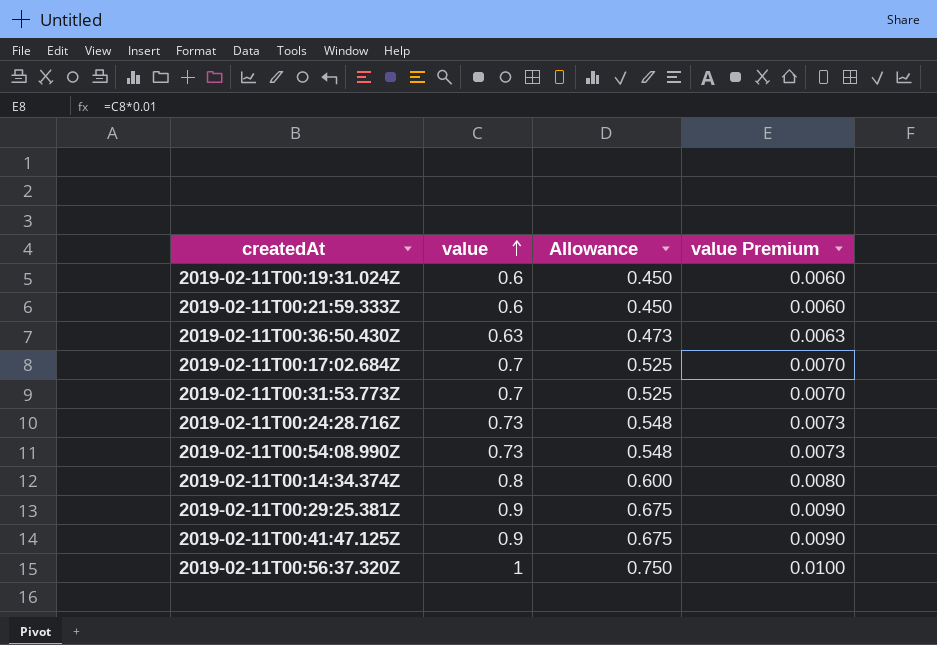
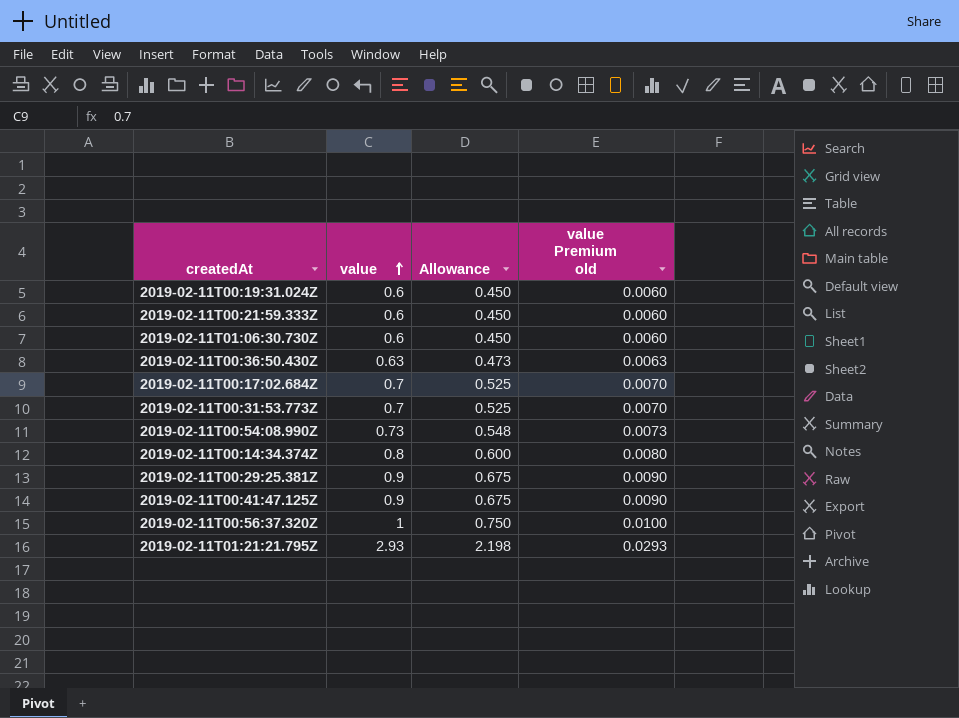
column name: value Premium -> value Premium old
row 2019-02-11T00:24:28.716Z: 0.73 | 0.548 | 0.0073 -> none
row 2019-02-11T01:06:30.730Z: none -> 0.6 | 0.450 | 0.0060
row 2019-02-11T01:21:21.795Z: none -> 2.93 | 2.198 | 0.0293

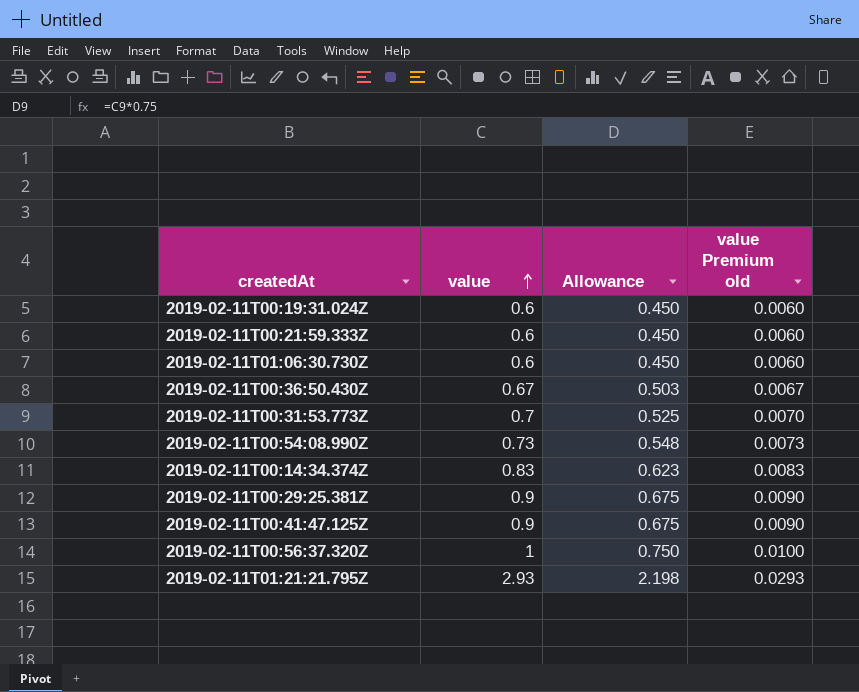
row 2019-02-11T00:17:02.684Z: 0.7 | 0.525 | 0.0070 -> none
2019-02-11T00:36:50.430Z | value: 0.63 -> 0.67
2019-02-11T00:36:50.430Z | Allowance: 0.473 -> 0.503
2019-02-11T00:36:50.430Z | value Premium old: 0.0063 -> 0.0067
2019-02-11T00:14:34.374Z | value: 0.8 -> 0.83
2019-02-11T00:14:34.374Z | Allowance: 0.600 -> 0.623
2019-02-11T00:14:34.374Z | value Premium old: 0.0080 -> 0.0083

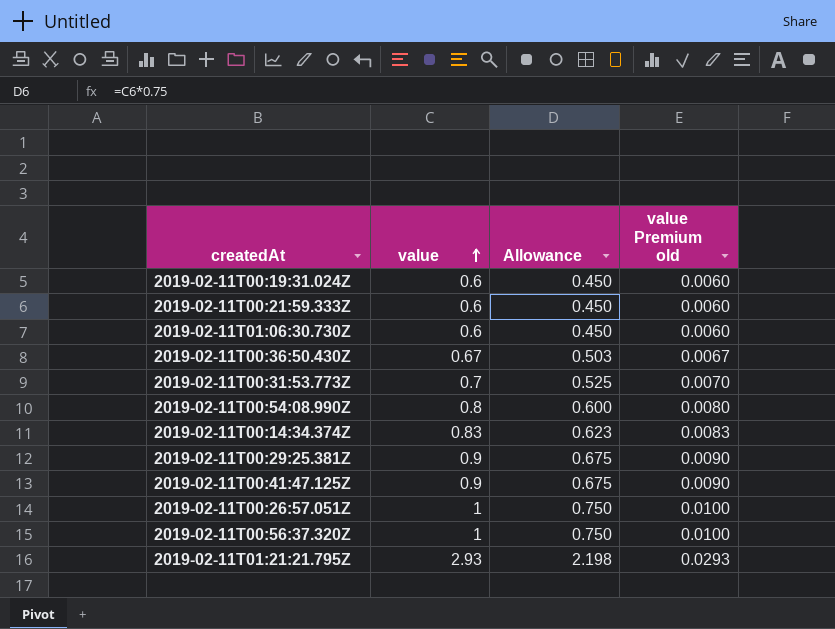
2019-02-11T00:54:08.990Z | value: 0.73 -> 0.8
2019-02-11T00:54:08.990Z | Allowance: 0.548 -> 0.600
2019-02-11T00:54:08.990Z | value Premium old: 0.0073 -> 0.0080
row 2019-02-11T00:26:57.051Z: none -> 1 | 0.750 | 0.0100

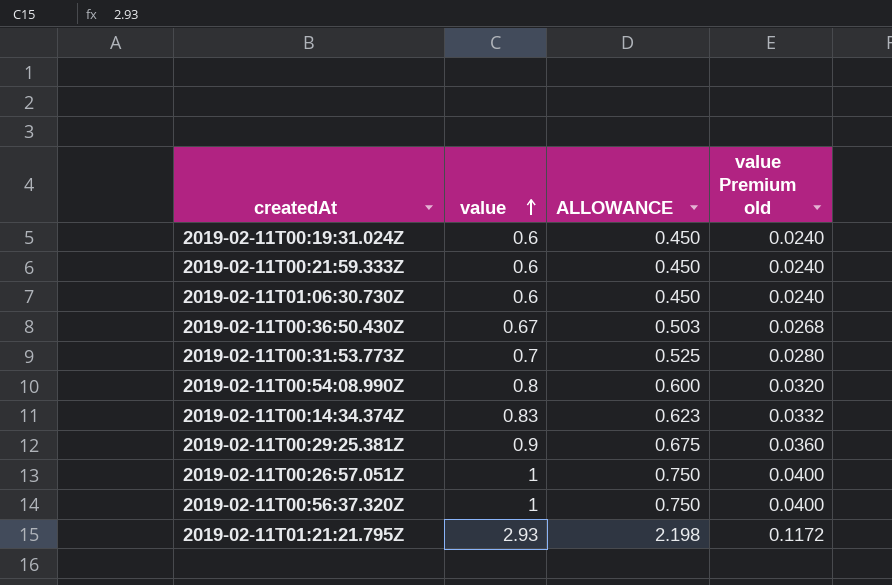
column name: Allowance -> ALLOWANCE
column value Premium old | formula: [value] * 0.01 -> [value] * 0.04
row 2019-02-11T00:41:47.125Z: 0.9 | 0.675 | 0.0090 -> none

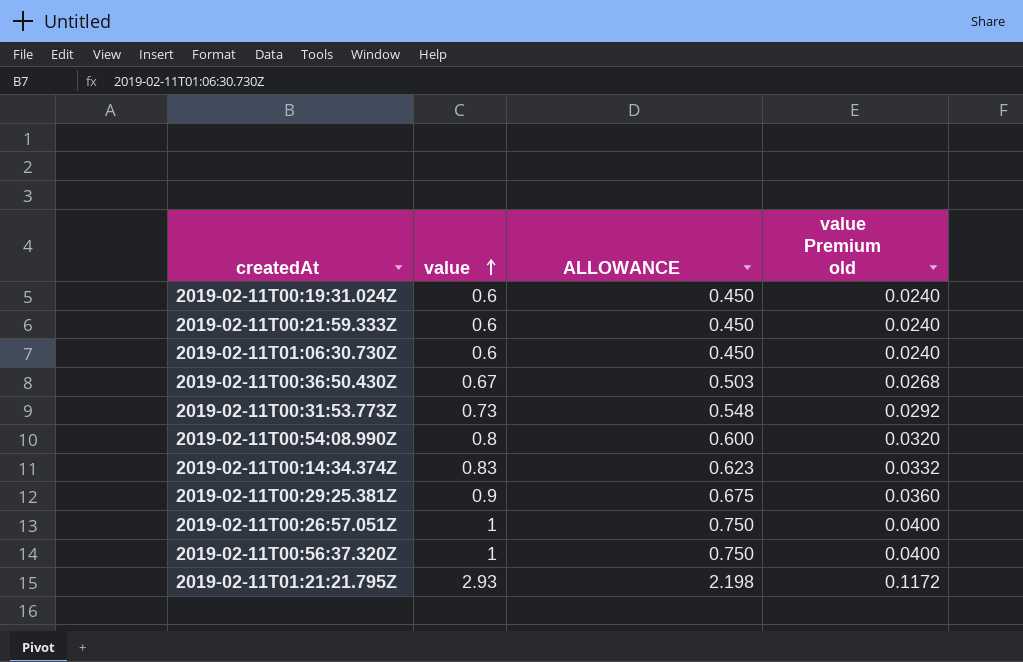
2019-02-11T00:31:53.773Z | value: 0.7 -> 0.73
2019-02-11T00:31:53.773Z | ALLOWANCE: 0.525 -> 0.548
2019-02-11T00:31:53.773Z | value Premium old: 0.0280 -> 0.0292

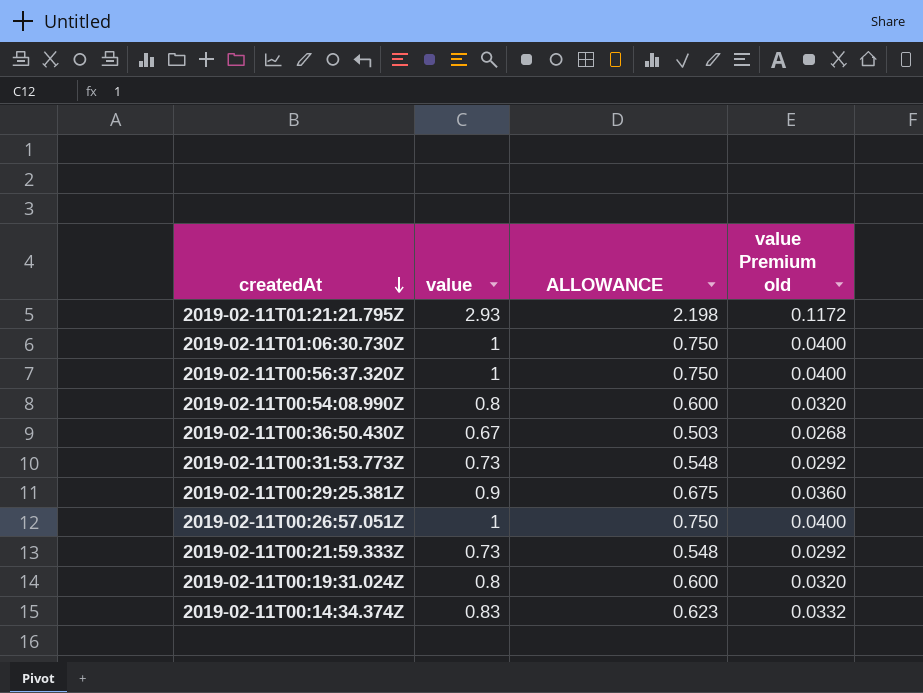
row order: value ascending -> createdAt descending
2019-02-11T01:06:30.730Z | value: 0.6 -> 1
2019-02-11T01:06:30.730Z | ALLOWANCE: 0.450 -> 0.750
2019-02-11T01:06:30.730Z | value Premium old: 0.0240 -> 0.0400
2019-02-11T00:21:59.333Z | value: 0.6 -> 0.73
2019-02-11T00:21:59.333Z | ALLOWANCE: 0.450 -> 0.548
2019-02-11T00:21:59.333Z | value Premium old: 0.0240 -> 0.0292
2019-02-11T00:19:31.024Z | value: 0.6 -> 0.8
2019-02-11T00:19:31.024Z | ALLOWANCE: 0.450 -> 0.600
2019-02-11T00:19:31.024Z | value Premium old: 0.0240 -> 0.0320

